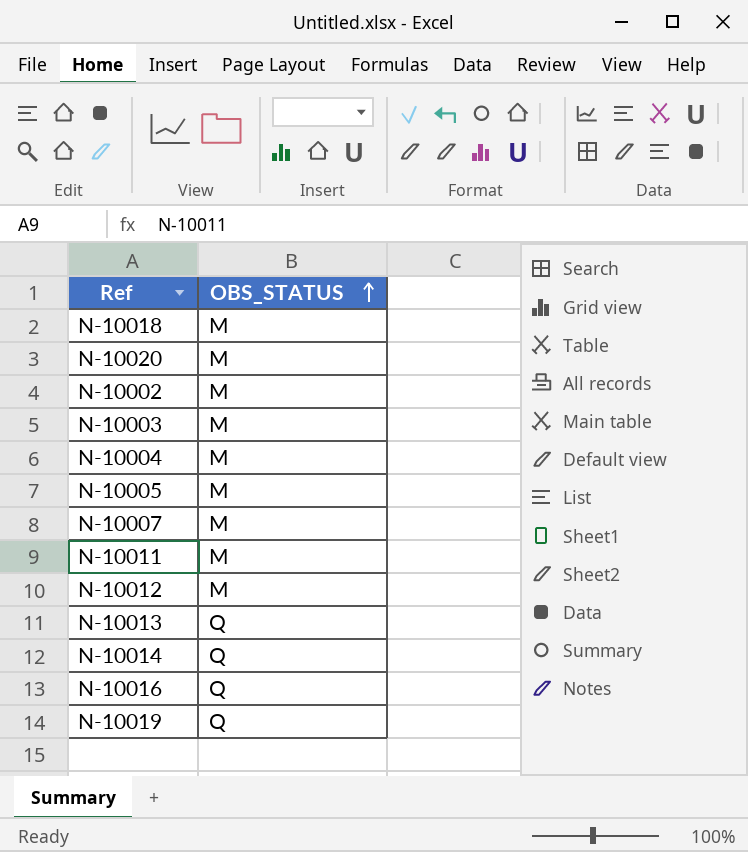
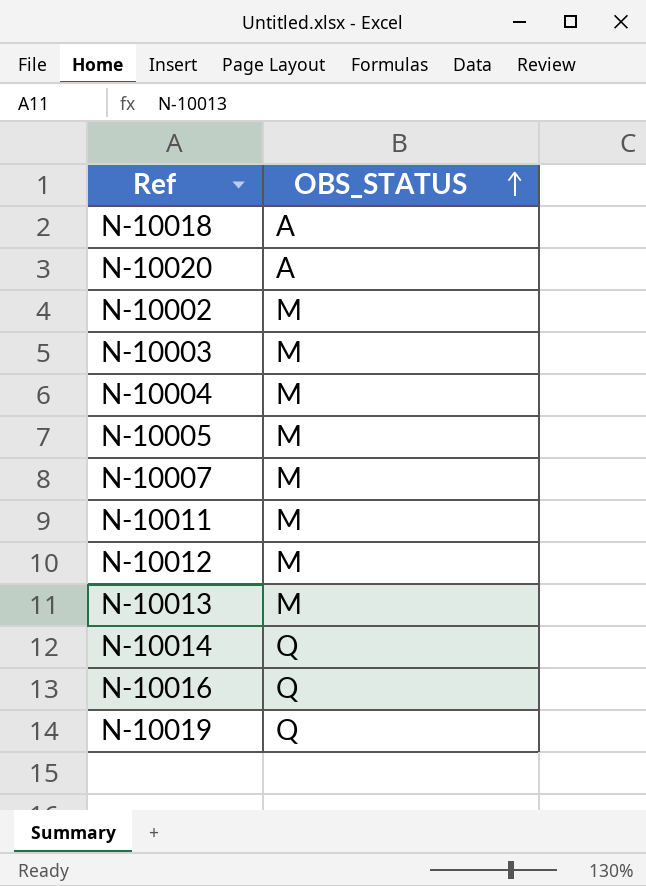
N-10018 | OBS_STATUS: M -> A
N-10020 | OBS_STATUS: M -> A
N-10013 | OBS_STATUS: Q -> M

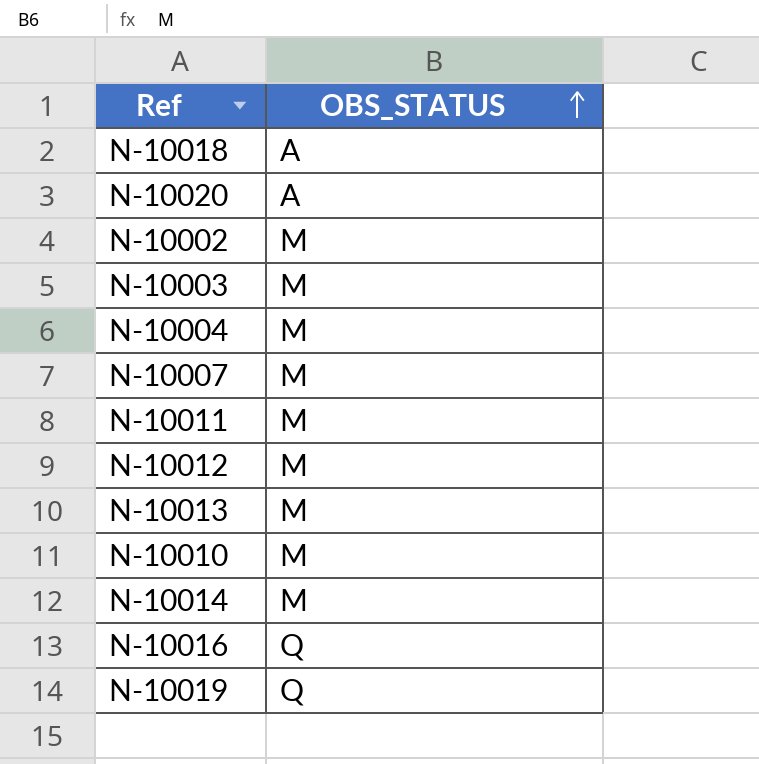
row N-10005: M -> none
row N-10010: none -> M
N-10014 | OBS_STATUS: Q -> M

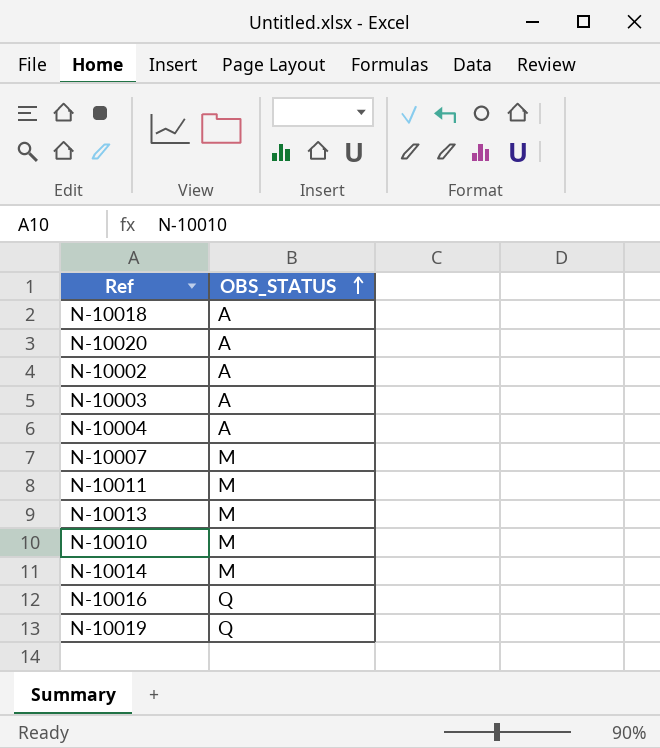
row N-10012: M -> none
N-10002 | OBS_STATUS: M -> A
N-10003 | OBS_STATUS: M -> A
N-10004 | OBS_STATUS: M -> A

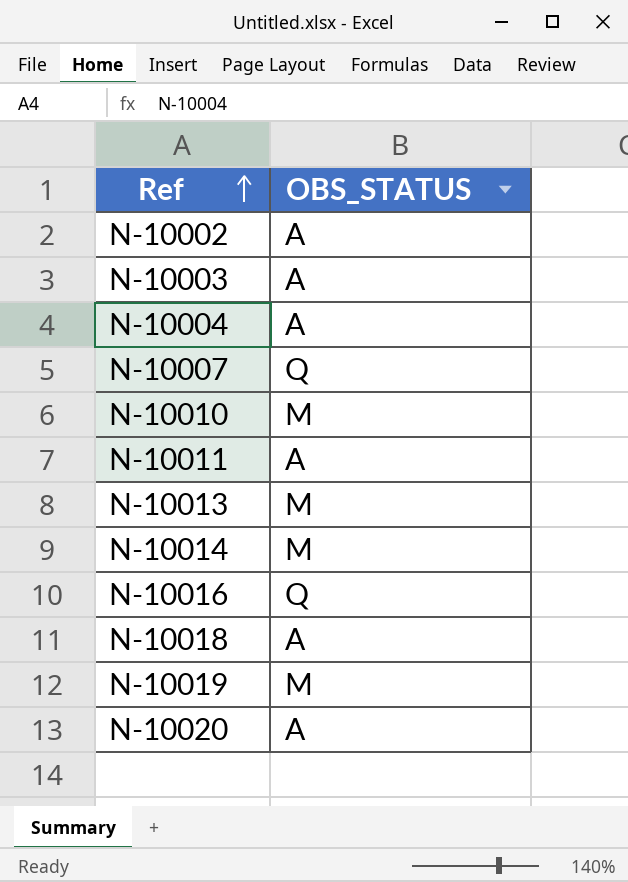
row order: OBS_STATUS ascending -> Ref ascending
N-10007 | OBS_STATUS: M -> Q
N-10011 | OBS_STATUS: M -> A
N-10019 | OBS_STATUS: Q -> M

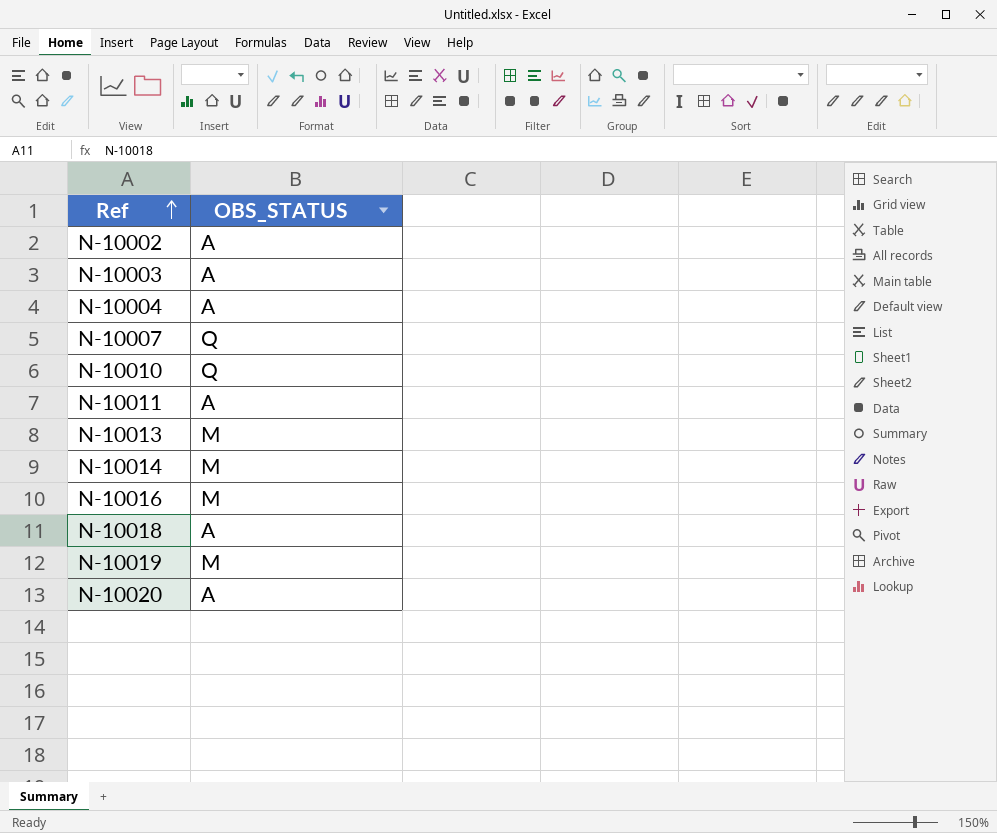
N-10010 | OBS_STATUS: M -> Q
N-10016 | OBS_STATUS: Q -> M

